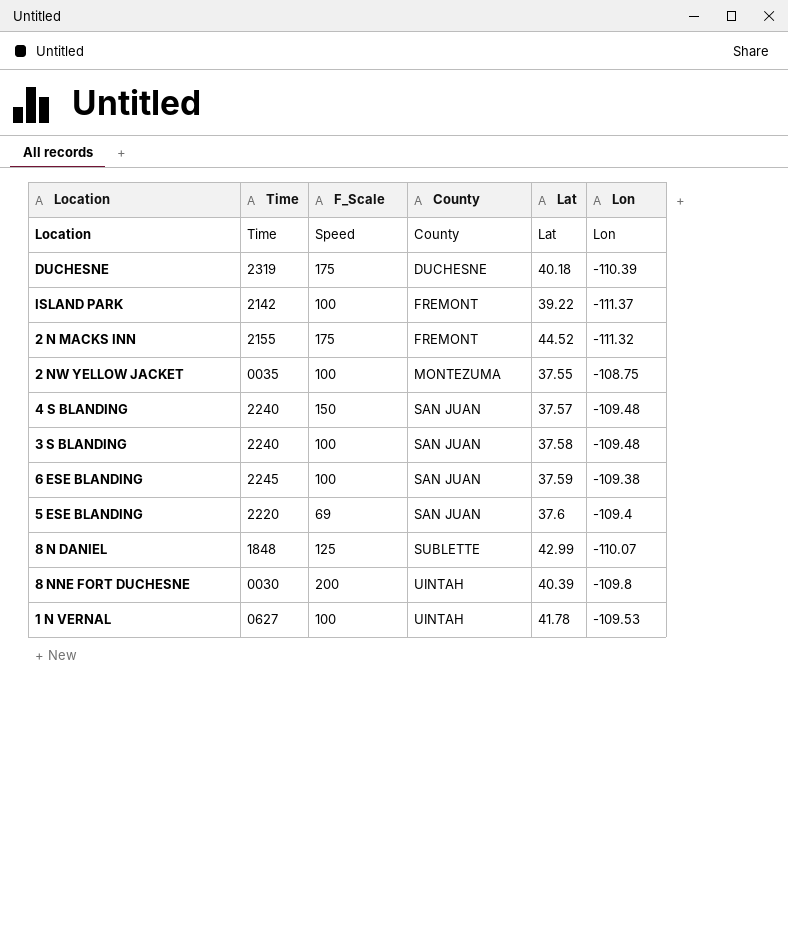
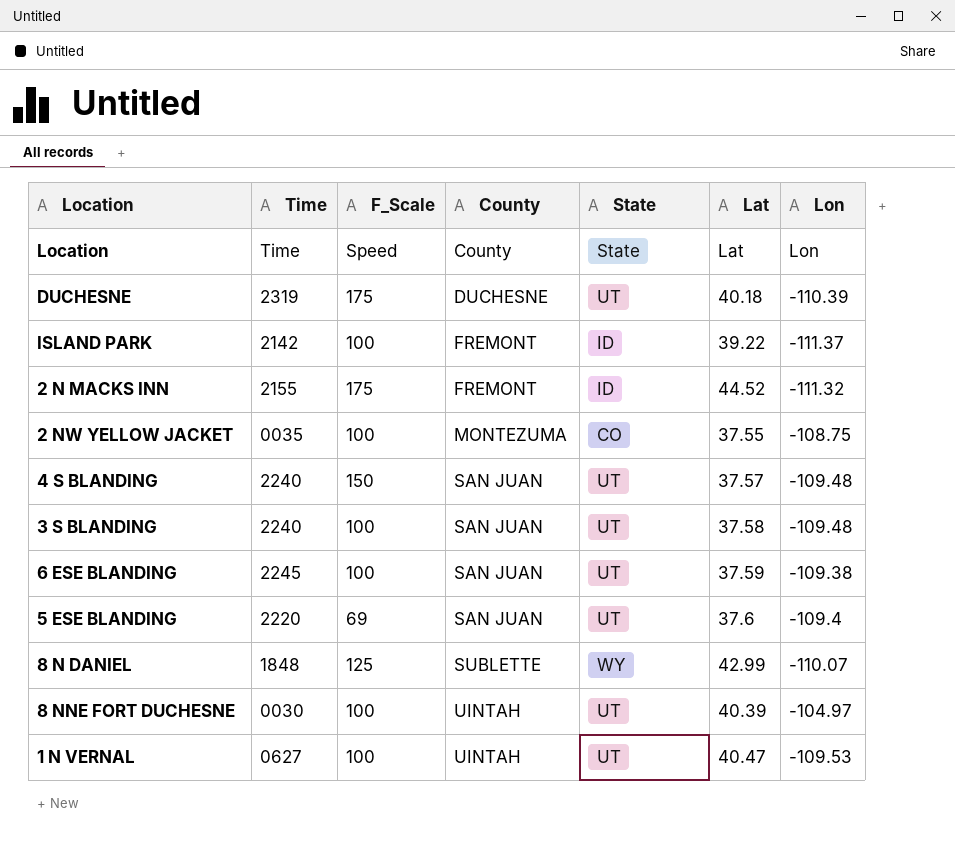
column State | position: none -> 5
8 NNE FORT DUCHESNE | F_Scale: 200 -> 100
8 NNE FORT DUCHESNE | Lon: -109.8 -> -104.97
1 N VERNAL | Lat: 41.78 -> 40.47

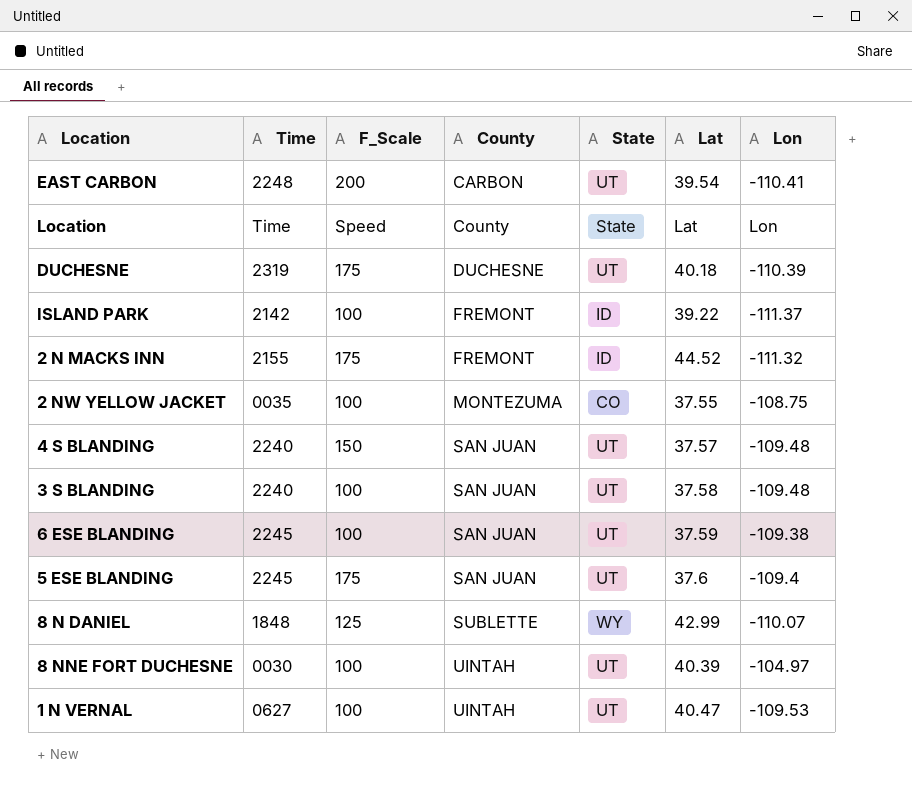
row EAST CARBON: none -> 2248 | 200 | CARBON | UT | 39.54 | -110.41
5 ESE BLANDING | Time: 2220 -> 2245
5 ESE BLANDING | F_Scale: 69 -> 175

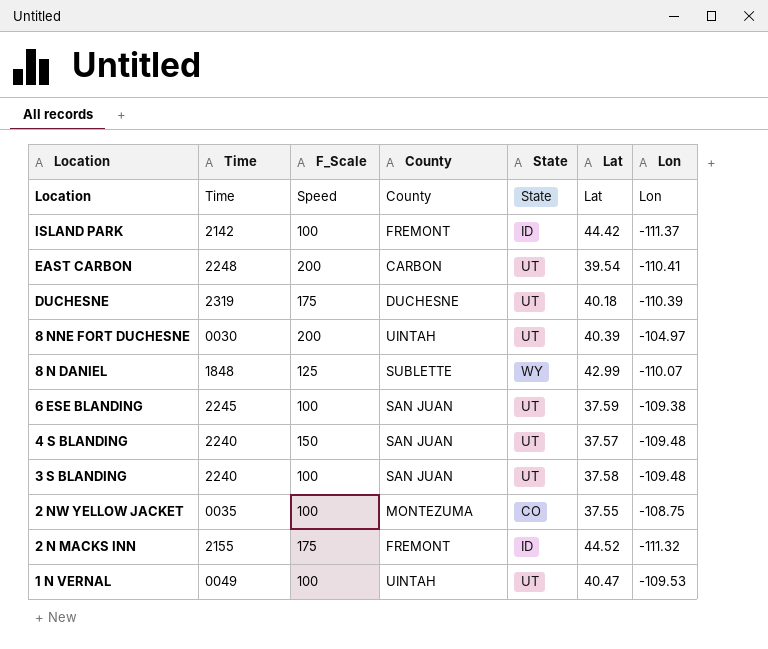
row order: County ascending -> Location descending
row 5 ESE BLANDING: 2245 | 175 | SAN JUAN | UT | 37.6 | -109.4 -> none
ISLAND PARK | Lat: 39.22 -> 44.42
8 NNE FORT DUCHESNE | F_Scale: 100 -> 200
1 N VERNAL | Time: 0627 -> 0049

